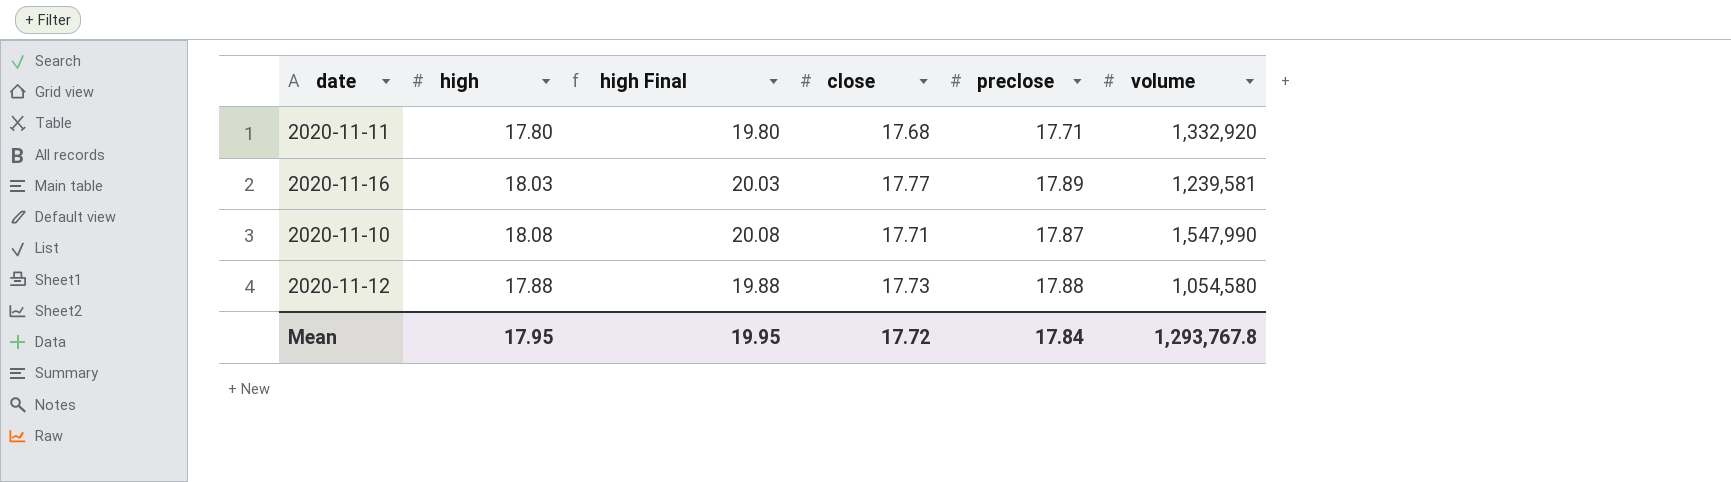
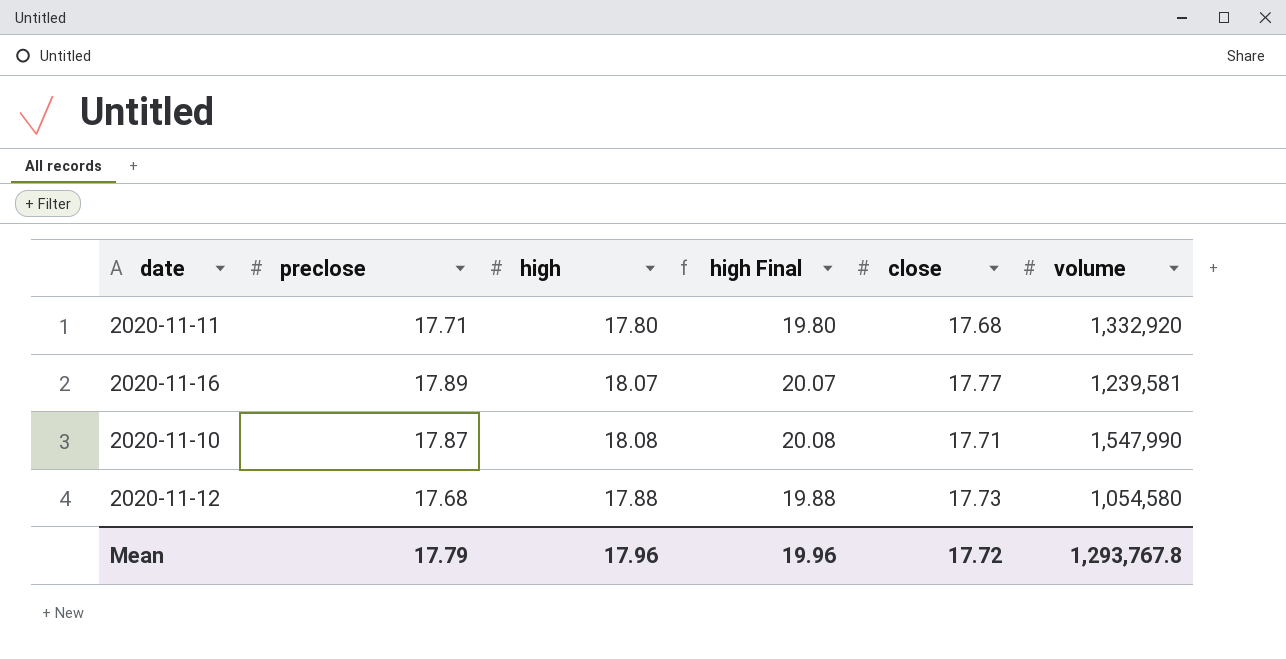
column preclose | position: 5 -> 2
2020-11-16 | high: 18.03 -> 18.07
2020-11-16 | high Final: 20.03 -> 20.07
2020-11-12 | preclose: 17.88 -> 17.68
Mean | preclose: 17.84 -> 17.79
Mean | high: 17.95 -> 17.96
Mean | high Final: 19.95 -> 19.96

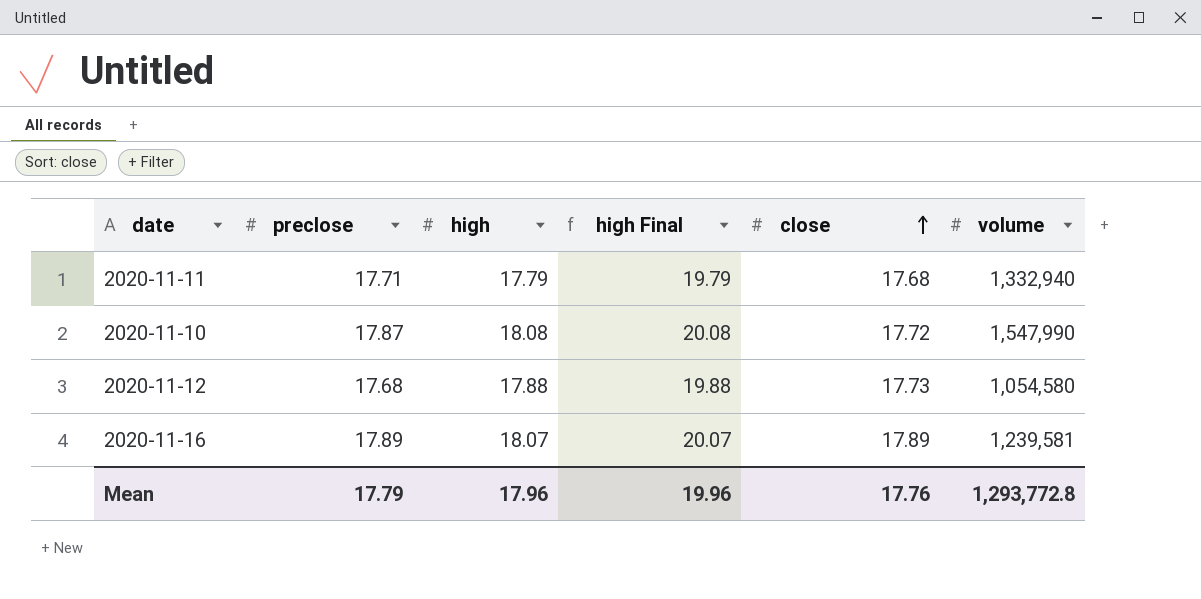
row order: none -> close ascending
2020-11-11 | high: 17.80 -> 17.79
2020-11-11 | high Final: 19.80 -> 19.79
2020-11-11 | volume: 1,332,920 -> 1,332,940
2020-11-10 | close: 17.71 -> 17.72
2020-11-16 | close: 17.77 -> 17.89
Mean | close: 17.72 -> 17.76
Mean | volume: 1,293,767.8 -> 1,293,772.8

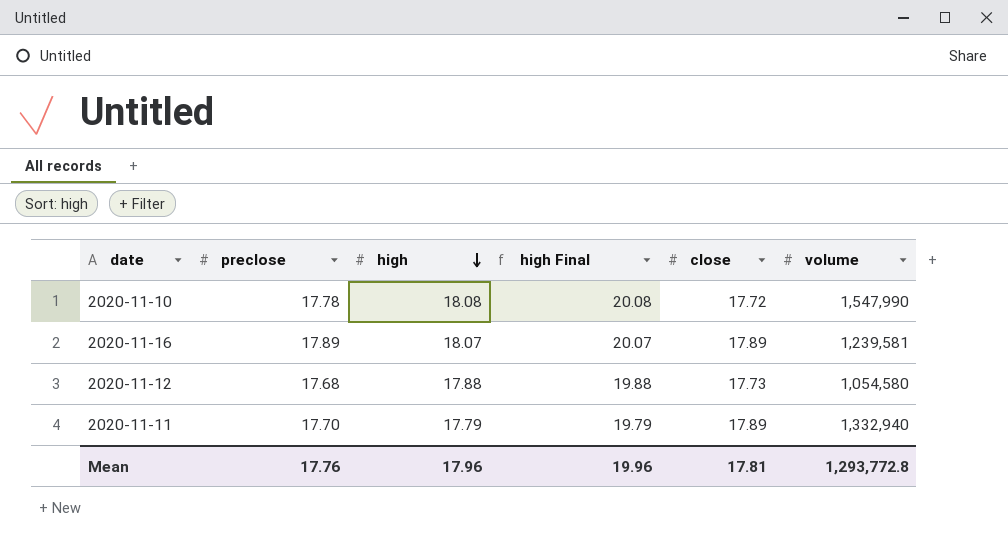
row order: close ascending -> high descending
2020-11-10 | preclose: 17.87 -> 17.78
2020-11-11 | preclose: 17.71 -> 17.70
2020-11-11 | close: 17.68 -> 17.89
Mean | preclose: 17.79 -> 17.76
Mean | close: 17.76 -> 17.81

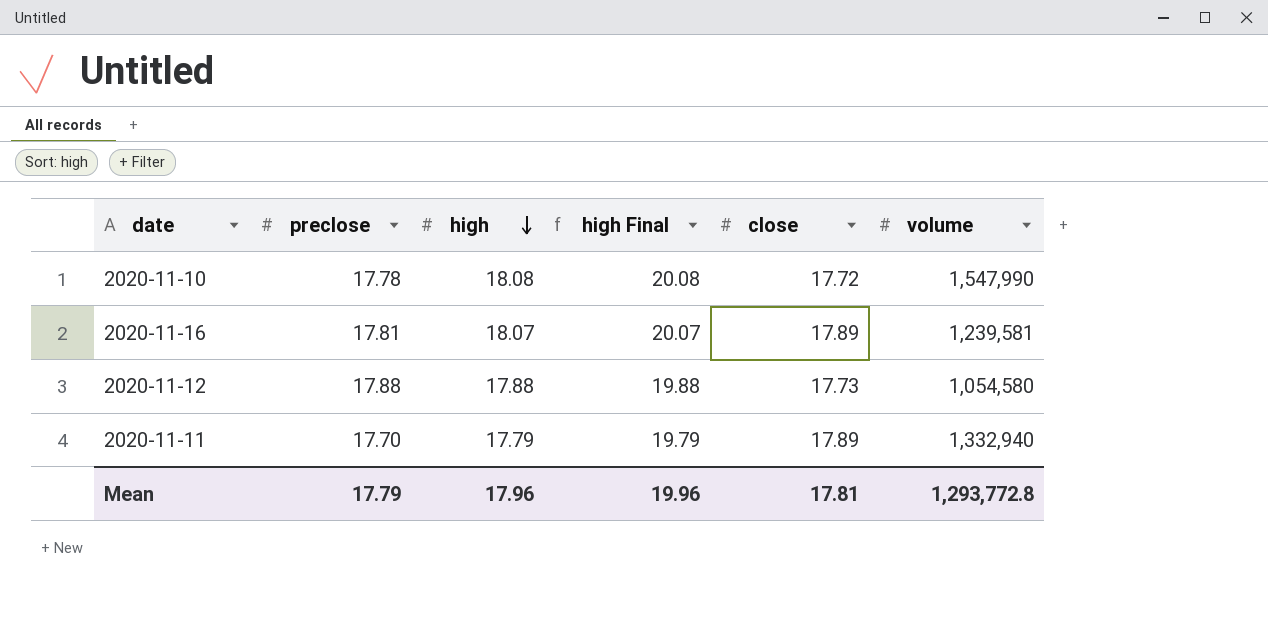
2020-11-16 | preclose: 17.89 -> 17.81
2020-11-12 | preclose: 17.68 -> 17.88
Mean | preclose: 17.76 -> 17.79

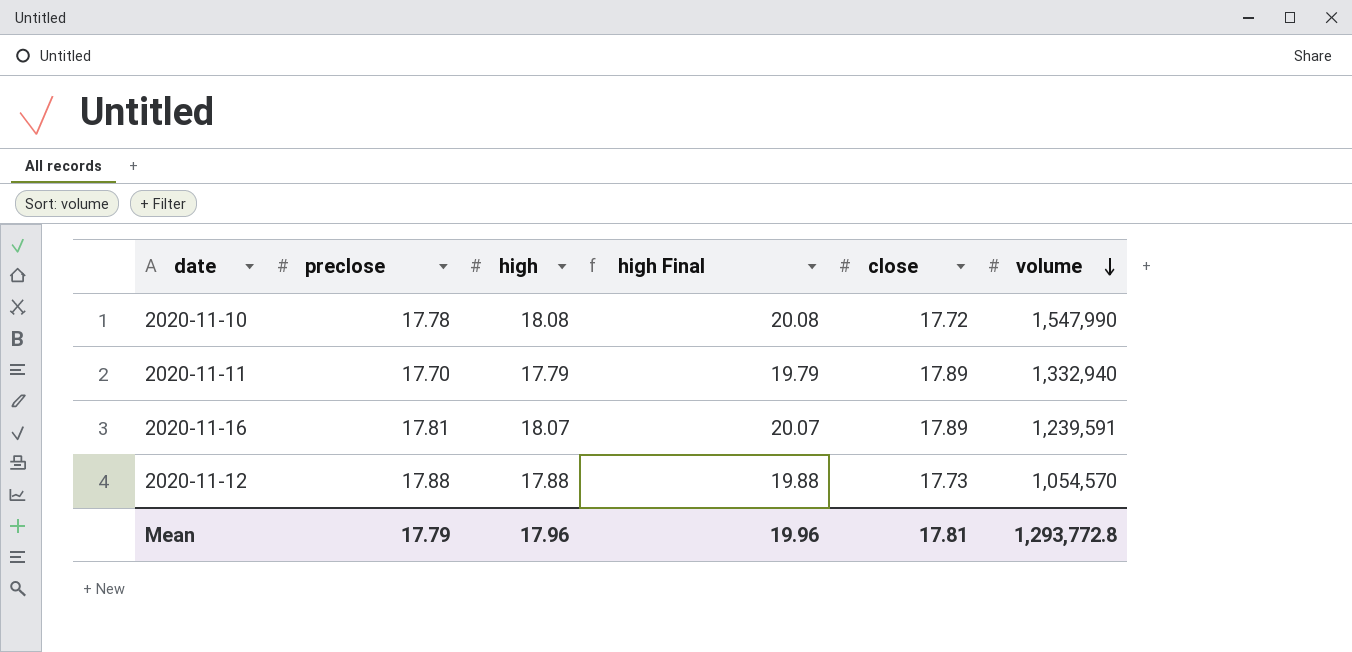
row order: high descending -> volume descending
2020-11-16 | volume: 1,239,581 -> 1,239,591
2020-11-12 | volume: 1,054,580 -> 1,054,570

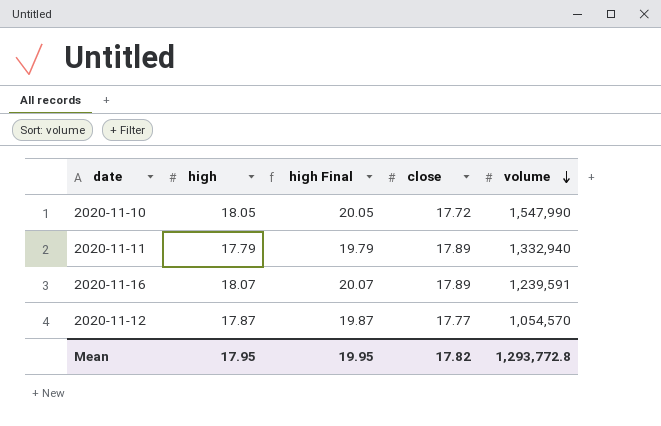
column preclose | position: 2 -> none
2020-11-10 | high: 18.08 -> 18.05
2020-11-10 | high Final: 20.08 -> 20.05
2020-11-12 | high: 17.88 -> 17.87
2020-11-12 | high Final: 19.88 -> 19.87
2020-11-12 | close: 17.73 -> 17.77
Mean | high: 17.96 -> 17.95
Mean | high Final: 19.96 -> 19.95
Mean | close: 17.81 -> 17.82

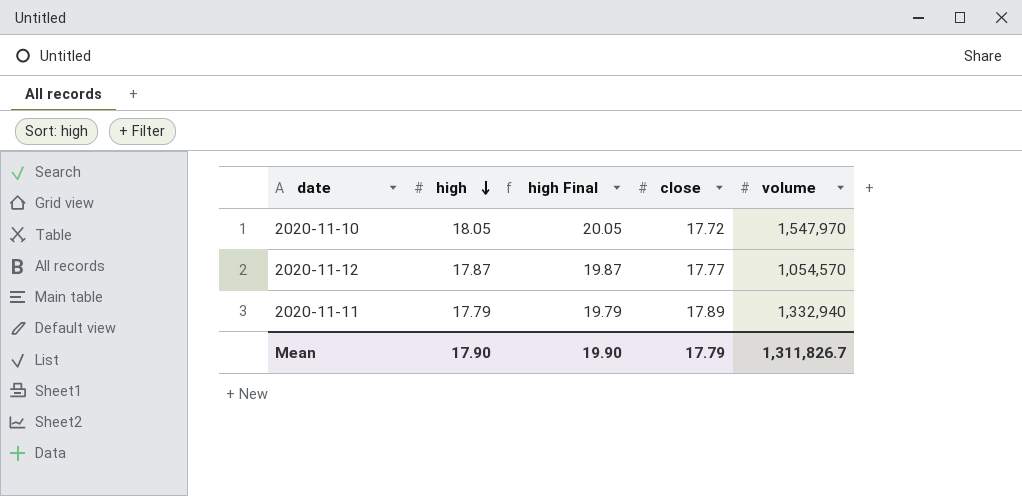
row order: volume descending -> high descending
row 2020-11-16: 18.07 | 20.07 | 17.89 | 1,239,591 -> none
2020-11-10 | volume: 1,547,990 -> 1,547,970
Mean | high: 17.95 -> 17.90
Mean | high Final: 19.95 -> 19.90
Mean | close: 17.82 -> 17.79
Mean | volume: 1,293,772.8 -> 1,311,826.7

